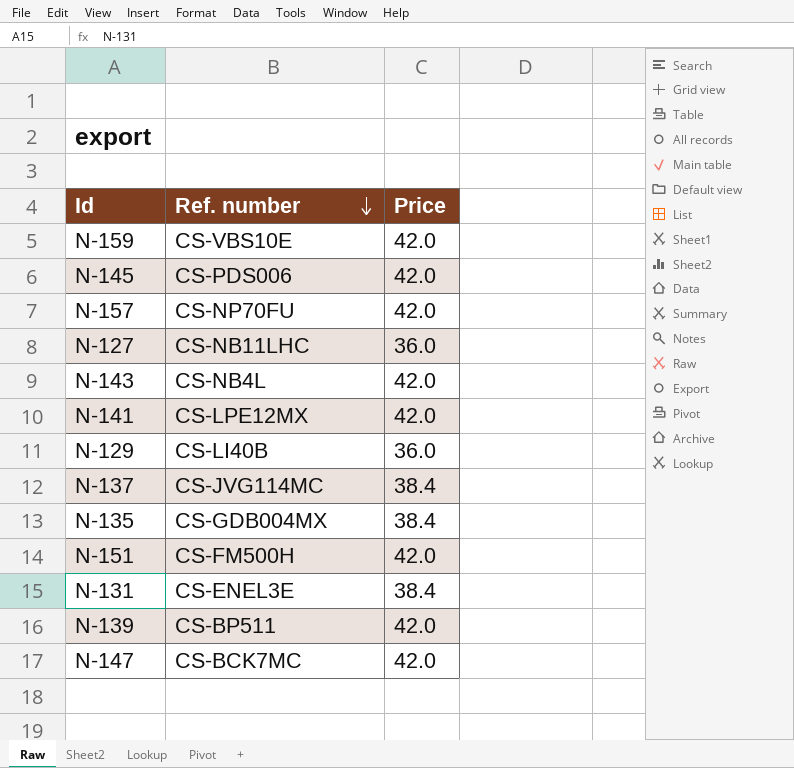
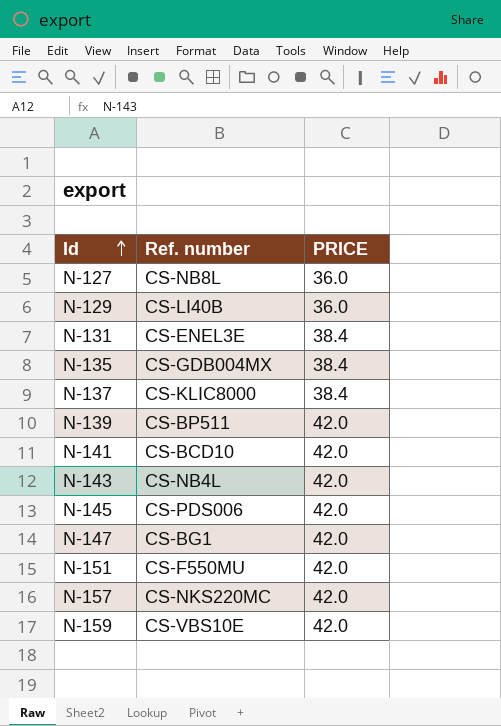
row order: Ref. number descending -> Id ascending
column name: Price -> PRICE
N-127 | Ref. number: CS-NB11LHC -> CS-NB8L
N-137 | Ref. number: CS-JVG114MC -> CS-KLIC8000
N-141 | Ref. number: CS-LPE12MX -> CS-BCD10
N-147 | Ref. number: CS-BCK7MC -> CS-BG1
N-151 | Ref. number: CS-FM500H -> CS-F550MU
N-157 | Ref. number: CS-NP70FU -> CS-NKS220MC

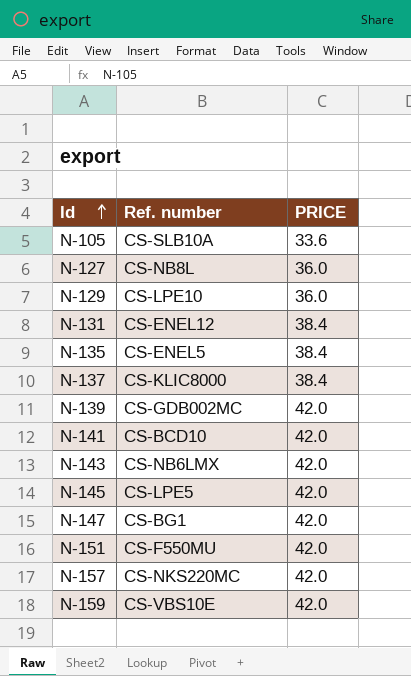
row N-105: none -> CS-SLB10A | 33.6
N-129 | Ref. number: CS-LI40B -> CS-LPE10
N-131 | Ref. number: CS-ENEL3E -> CS-ENEL12
N-135 | Ref. number: CS-GDB004MX -> CS-ENEL5
N-139 | Ref. number: CS-BP511 -> CS-GDB002MC
N-143 | Ref. number: CS-NB4L -> CS-NB6LMX
N-145 | Ref. number: CS-PDS006 -> CS-LPE5

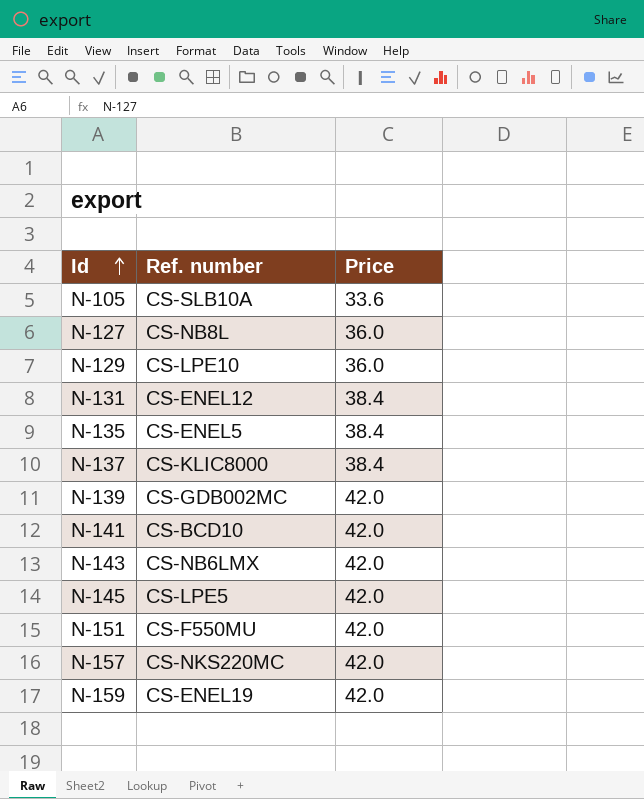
column name: PRICE -> Price
row N-147: CS-BG1 | 42.0 -> none
N-159 | Ref. number: CS-VBS10E -> CS-ENEL19

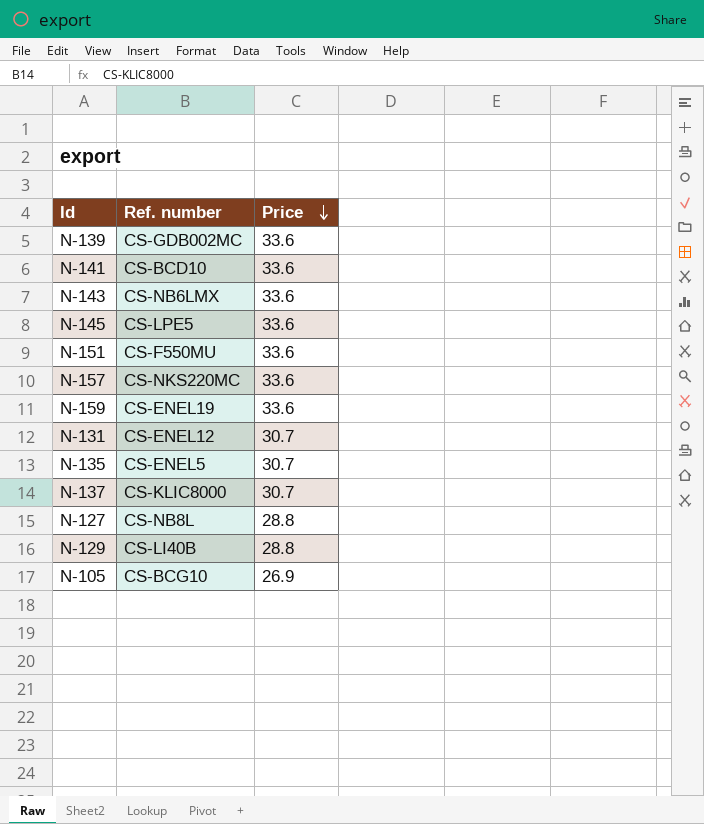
row order: Id ascending -> Price descending
N-139 | Price: 42.0 -> 33.6
N-141 | Price: 42.0 -> 33.6
N-143 | Price: 42.0 -> 33.6
N-145 | Price: 42.0 -> 33.6
N-151 | Price: 42.0 -> 33.6
N-157 | Price: 42.0 -> 33.6
N-159 | Price: 42.0 -> 33.6
N-131 | Price: 38.4 -> 30.7
N-135 | Price: 38.4 -> 30.7
N-137 | Price: 38.4 -> 30.7
N-127 | Price: 36.0 -> 28.8
N-129 | Ref. number: CS-LPE10 -> CS-LI40B
N-129 | Price: 36.0 -> 28.8
N-105 | Ref. number: CS-SLB10A -> CS-BCG10
N-105 | Price: 33.6 -> 26.9

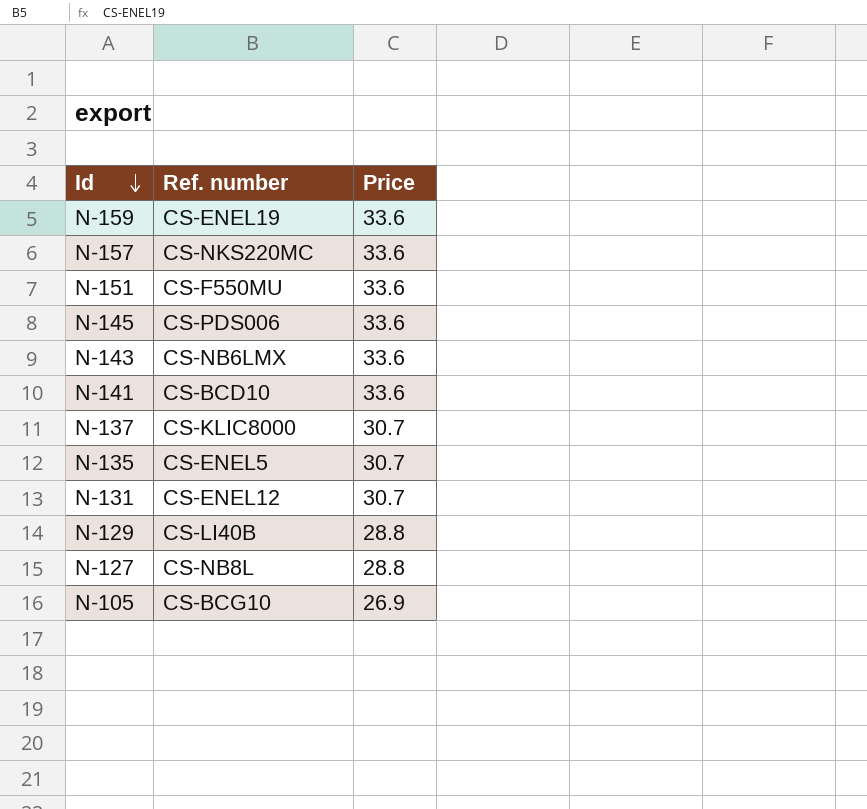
row order: Price descending -> Id descending
row N-139: CS-GDB002MC | 33.6 -> none
N-145 | Ref. number: CS-LPE5 -> CS-PDS006

